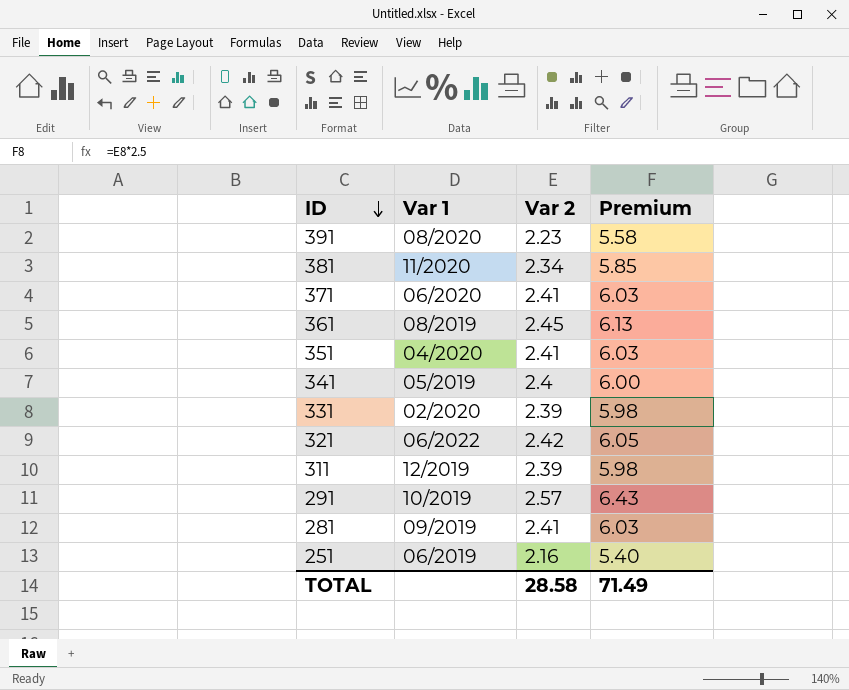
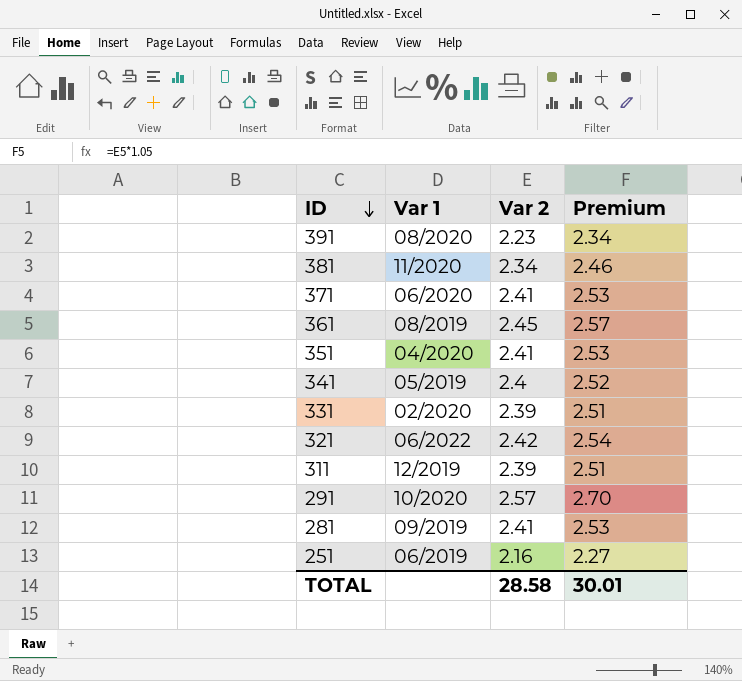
column Premium | formula: [Var 2] * 2.5 -> [Var 2] * 1.05
291 | Var 1: 10/2019 -> 10/2020
TOTAL | Premium: 71.49 -> 30.01

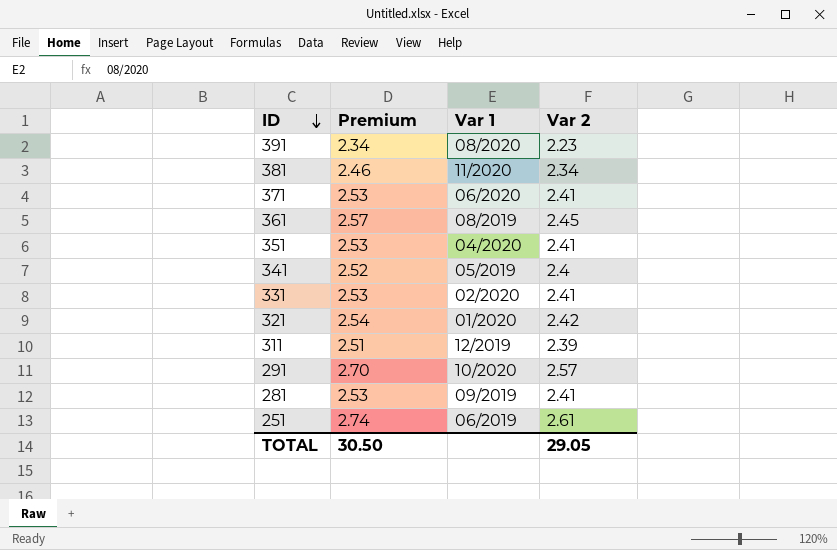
column Premium | position: 4 -> 2
331 | Premium: 2.51 -> 2.53
331 | Var 2: 2.39 -> 2.41
321 | Var 1: 06/2022 -> 01/2020
251 | Premium: 2.27 -> 2.74
251 | Var 2: 2.16 -> 2.61
TOTAL | Premium: 30.01 -> 30.50
TOTAL | Var 2: 28.58 -> 29.05

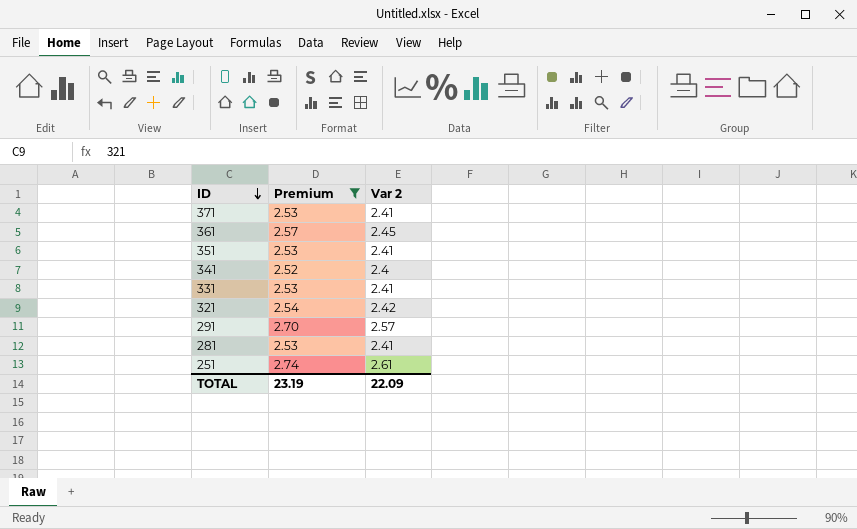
filter: none -> Premium >= 2.52
column Var 1 | position: 3 -> none
TOTAL | Premium: 30.50 -> 23.19
TOTAL | Var 2: 29.05 -> 22.09

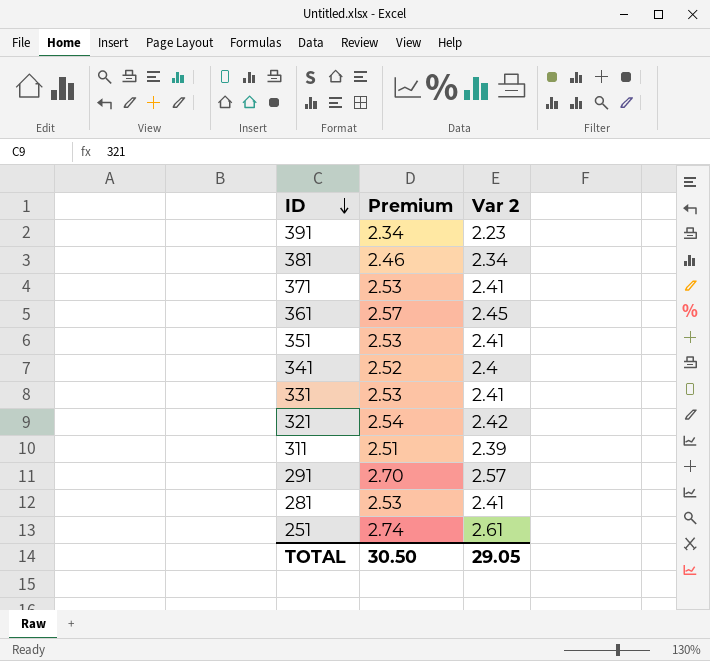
filter: Premium >= 2.52 -> none
TOTAL | Premium: 23.19 -> 30.50
TOTAL | Var 2: 22.09 -> 29.05

